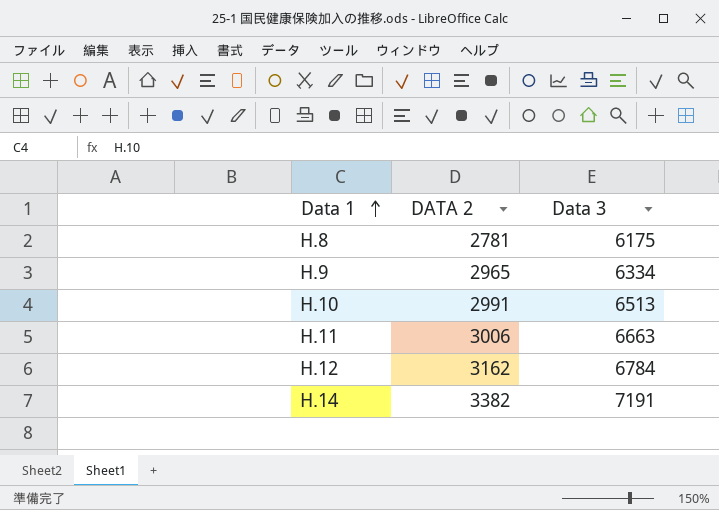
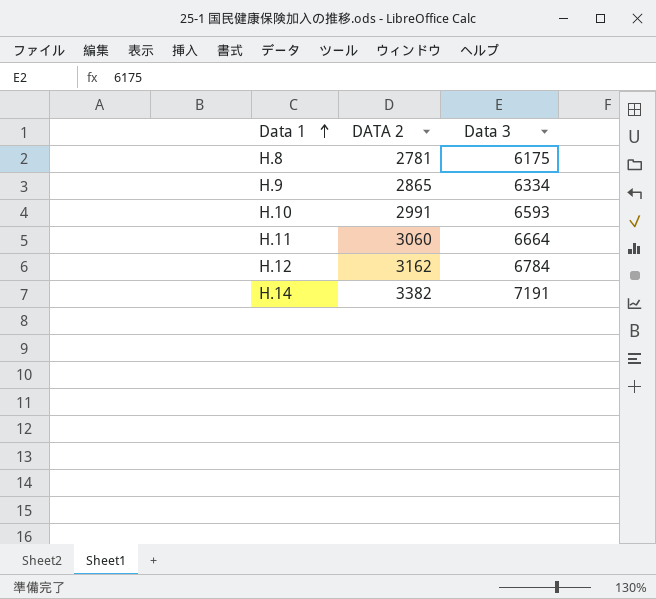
H.9 | DATA 2: 2965 -> 2865
H.10 | Data 3: 6513 -> 6593
H.11 | DATA 2: 3006 -> 3060
H.11 | Data 3: 6663 -> 6664

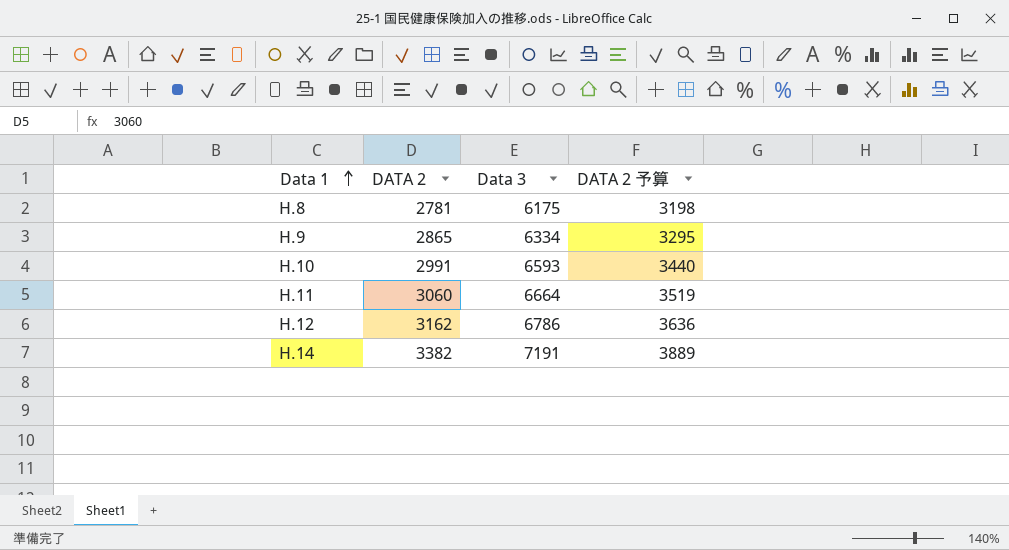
column DATA 2 予算 | formula: none -> [DATA 2] * 1.15
H.12 | Data 3: 6784 -> 6786

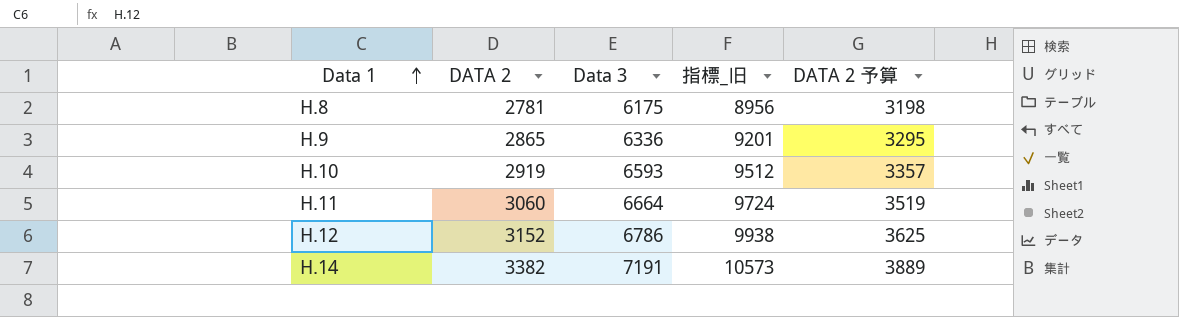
column 指標_旧 | formula: none -> [DATA 2] + [Data 3]
H.9 | Data 3: 6334 -> 6336
H.10 | DATA 2: 2991 -> 2919
H.10 | DATA 2 予算: 3440 -> 3357
H.12 | DATA 2: 3162 -> 3152
H.12 | DATA 2 予算: 3636 -> 3625

